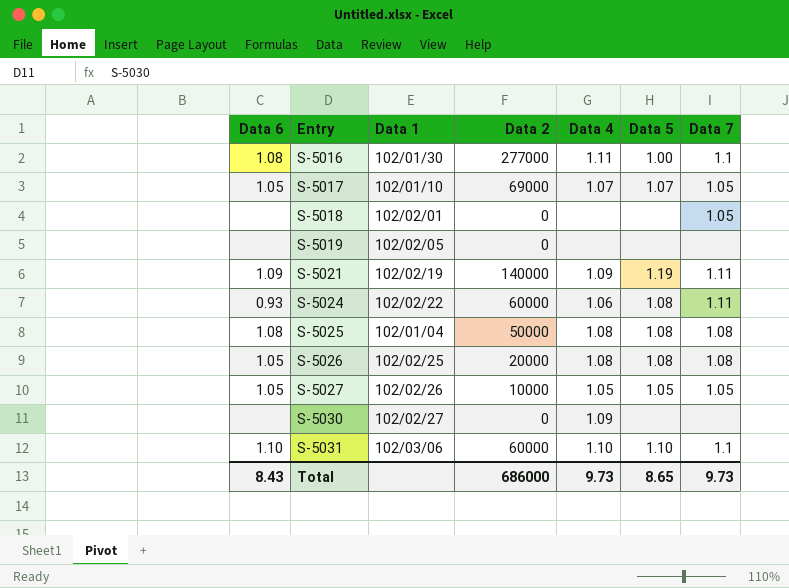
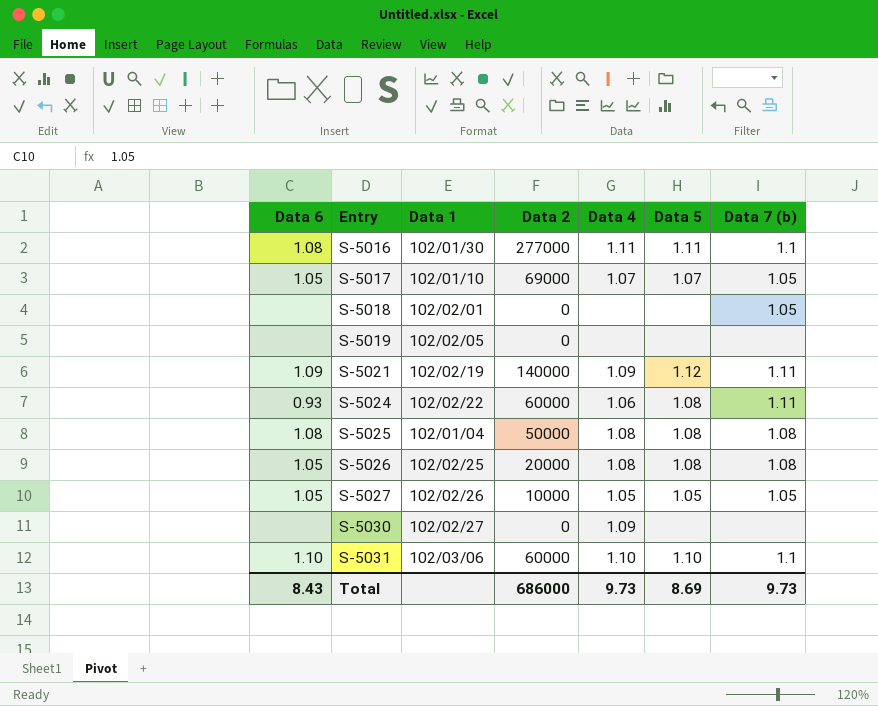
column name: Data 7 -> Data 7 (b)
S-5016 | Data 5: 1.00 -> 1.11
S-5021 | Data 5: 1.19 -> 1.12
Total | Data 5: 8.65 -> 8.69

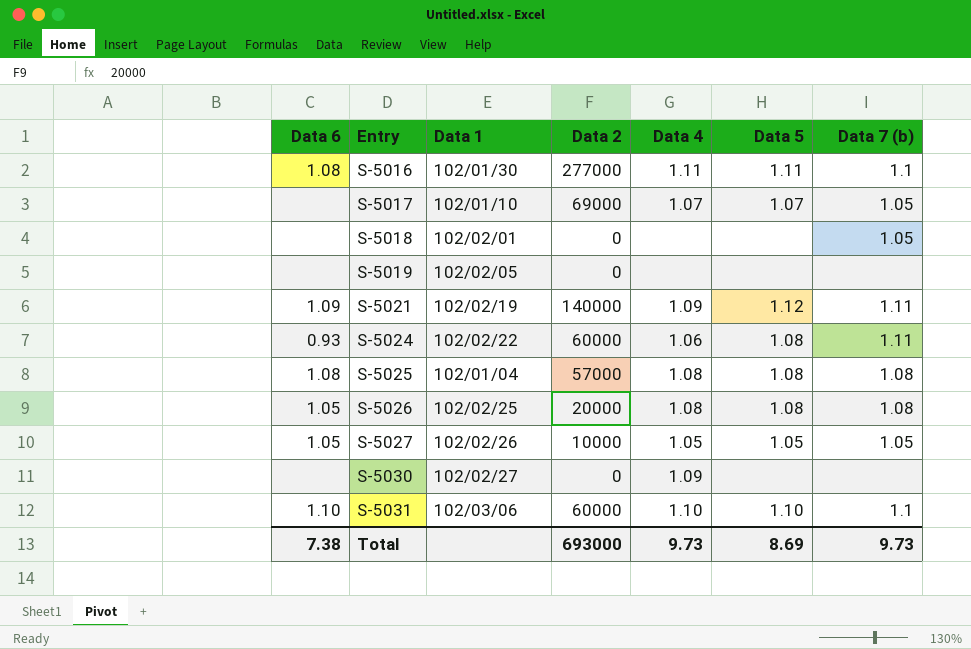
S-5017 | Data 6: 1.05 -> none
S-5025 | Data 2: 50000 -> 57000
Total | Data 6: 8.43 -> 7.38
Total | Data 2: 686000 -> 693000

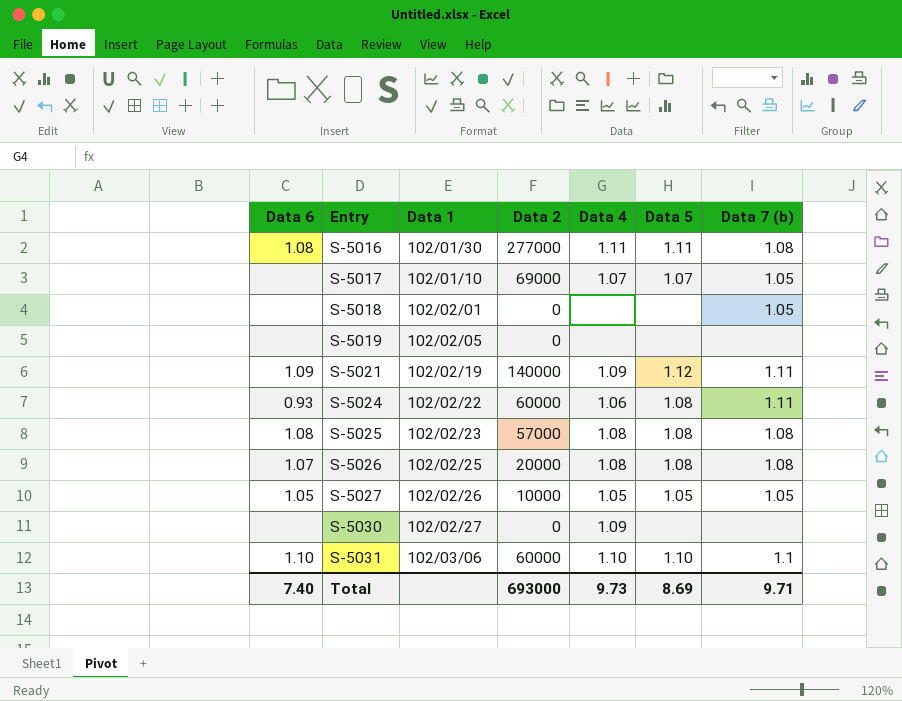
S-5016 | Data 7 (b): 1.1 -> 1.08
S-5025 | Data 1: 102/01/04 -> 102/02/23
S-5026 | Data 6: 1.05 -> 1.07
Total | Data 6: 7.38 -> 7.40
Total | Data 7 (b): 9.73 -> 9.71

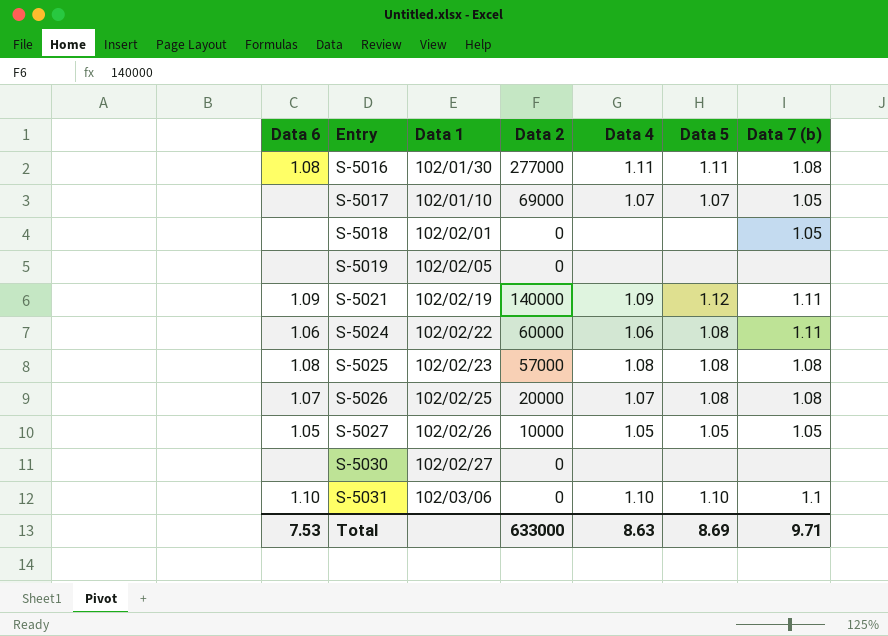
S-5024 | Data 6: 0.93 -> 1.06
S-5026 | Data 4: 1.08 -> 1.07
S-5030 | Data 4: 1.09 -> none
S-5031 | Data 2: 60000 -> 0
Total | Data 6: 7.40 -> 7.53
Total | Data 2: 693000 -> 633000
Total | Data 4: 9.73 -> 8.63

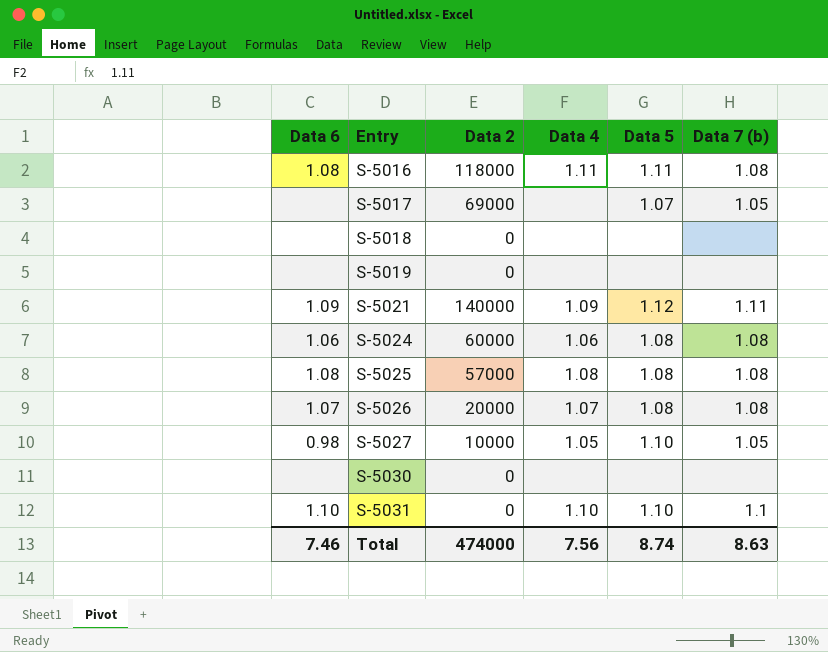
column Data 1 | position: 3 -> none
S-5016 | Data 2: 277000 -> 118000
S-5017 | Data 4: 1.07 -> none
S-5018 | Data 7 (b): 1.05 -> none
S-5024 | Data 7 (b): 1.11 -> 1.08
S-5027 | Data 6: 1.05 -> 0.98
S-5027 | Data 5: 1.05 -> 1.10
Total | Data 6: 7.53 -> 7.46
Total | Data 2: 633000 -> 474000
Total | Data 4: 8.63 -> 7.56
Total | Data 5: 8.69 -> 8.74
Total | Data 7 (b): 9.71 -> 8.63

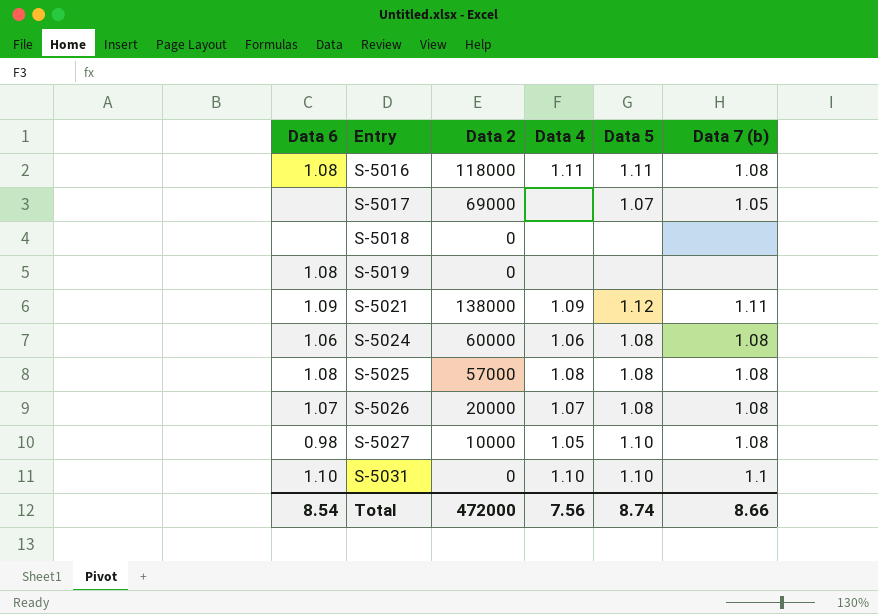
row S-5030: none | 0 | none | none | none -> none
S-5019 | Data 6: none -> 1.08
S-5021 | Data 2: 140000 -> 138000
S-5027 | Data 7 (b): 1.05 -> 1.08
Total | Data 6: 7.46 -> 8.54
Total | Data 2: 474000 -> 472000
Total | Data 7 (b): 8.63 -> 8.66

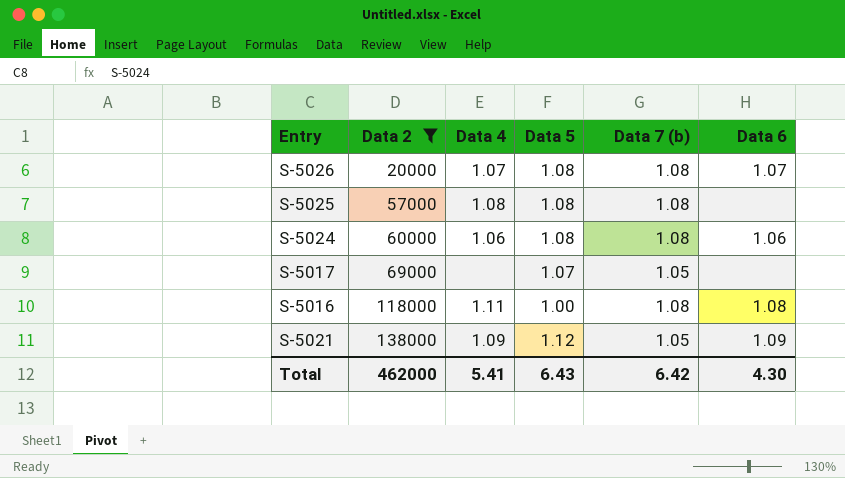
filter: none -> Data 2 >= 20000
row order: Entry ascending -> Data 2 ascending
column Data 6 | position: 1 -> 6
S-5025 | Data 6: 1.08 -> none
S-5016 | Data 5: 1.11 -> 1.00
S-5021 | Data 7 (b): 1.11 -> 1.05
Total | Data 2: 472000 -> 462000
Total | Data 4: 7.56 -> 5.41
Total | Data 5: 8.74 -> 6.43
Total | Data 7 (b): 8.66 -> 6.42
Total | Data 6: 8.54 -> 4.30

